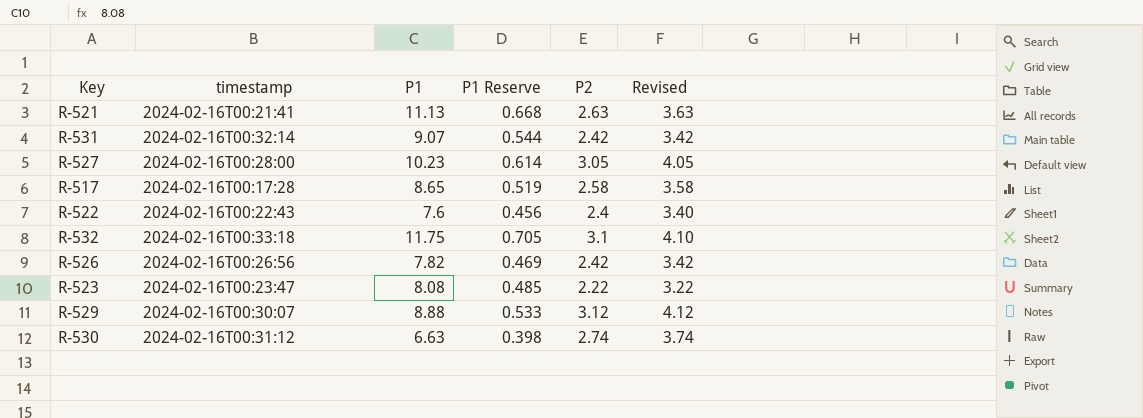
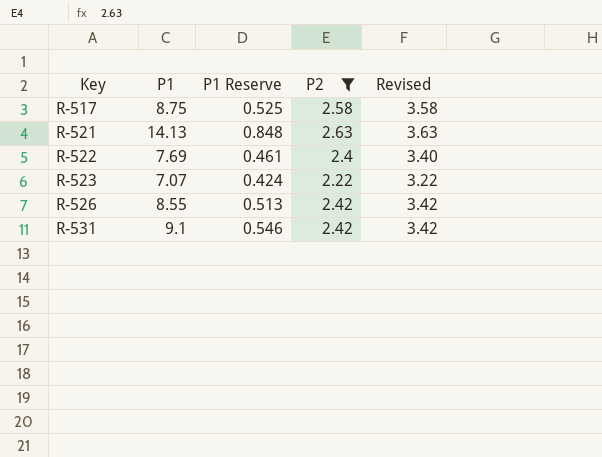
filter: none -> P2 <= 2.63
row order: none -> Key ascending
column timestamp | position: 2 -> none
R-517 | P1: 8.65 -> 8.75
R-517 | P1 Reserve: 0.519 -> 0.525
R-521 | P1: 11.13 -> 14.13
R-521 | P1 Reserve: 0.668 -> 0.848
R-522 | P1: 7.6 -> 7.69
R-522 | P1 Reserve: 0.456 -> 0.461
R-523 | P1: 8.08 -> 7.07
R-523 | P1 Reserve: 0.485 -> 0.424
R-526 | P1: 7.82 -> 8.55
R-526 | P1 Reserve: 0.469 -> 0.513
R-531 | P1: 9.07 -> 9.1
R-531 | P1 Reserve: 0.544 -> 0.546

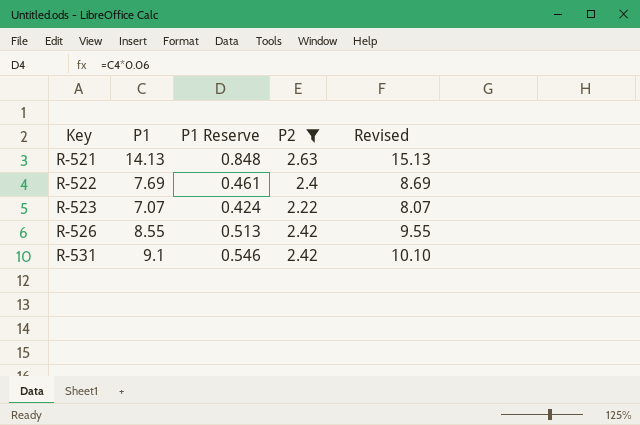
column Revised | formula: [P2] + 1 -> [P1] + 1
row R-517: 8.75 | 0.525 | 2.58 | 3.58 -> none

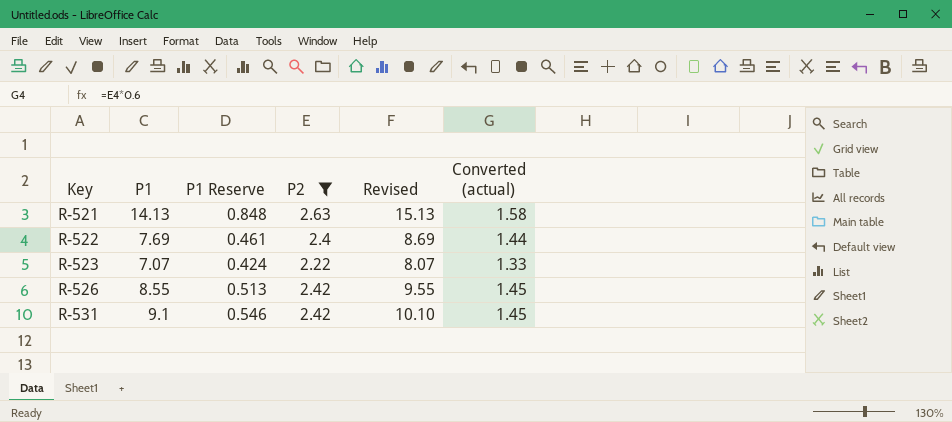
column Converted (actual) | formula: none -> [P2] * 0.6

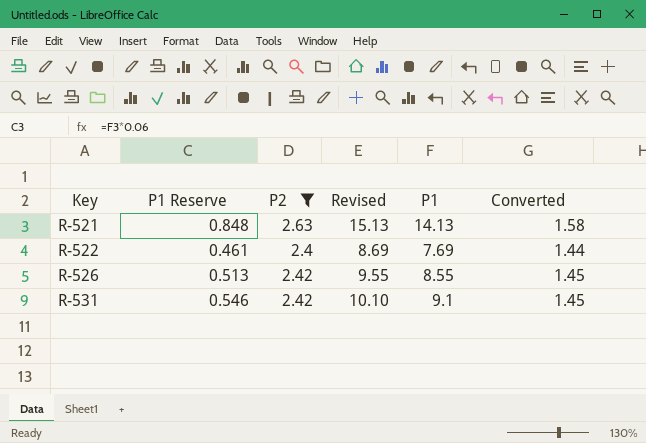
column P1 | position: 2 -> 5
column name: Converted (actual) -> Converted
row R-523: 7.07 | 0.424 | 2.22 | 8.07 | 1.33 -> none

